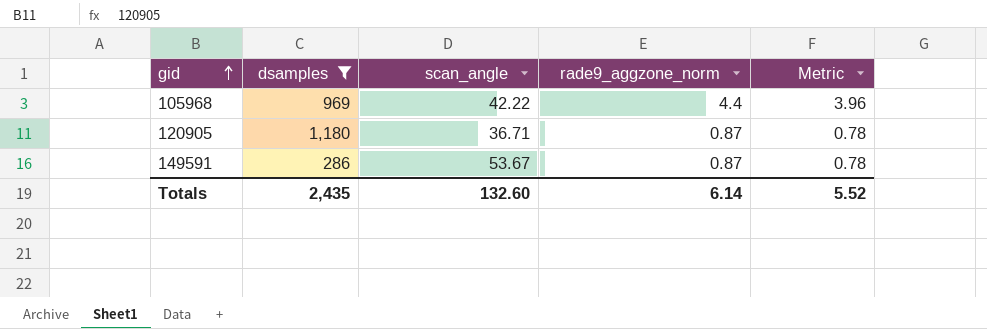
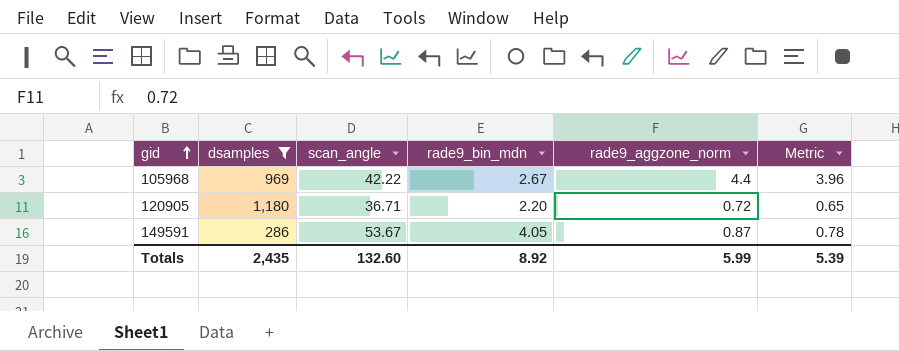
column rade9_bin_mdn | position: none -> 4
120905 | rade9_aggzone_norm: 0.87 -> 0.72
120905 | Metric: 0.78 -> 0.65
Totals | rade9_aggzone_norm: 6.14 -> 5.99
Totals | Metric: 5.52 -> 5.39

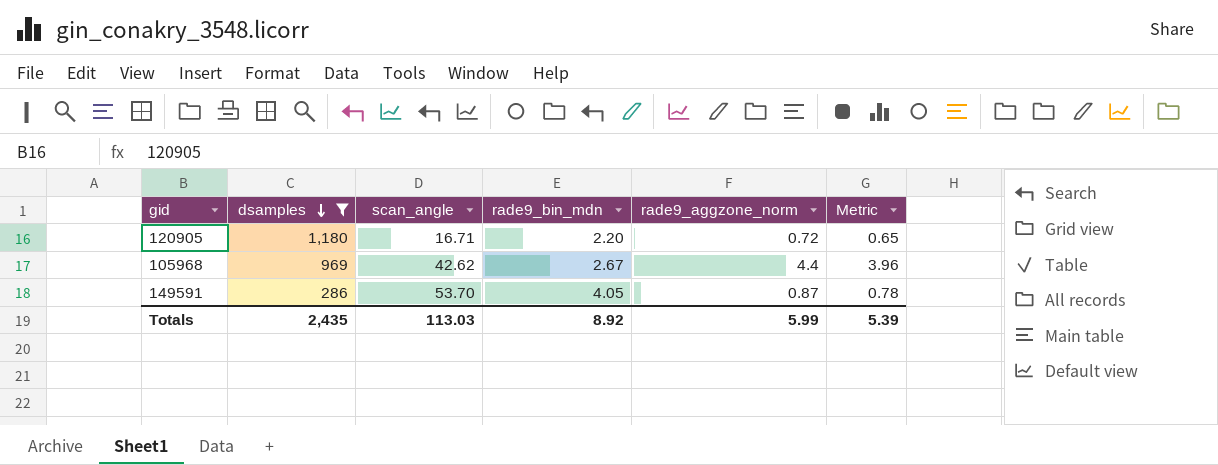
row order: gid ascending -> dsamples descending
120905 | scan_angle: 36.71 -> 16.71
105968 | scan_angle: 42.22 -> 42.62
149591 | scan_angle: 53.67 -> 53.70
Totals | scan_angle: 132.60 -> 113.03

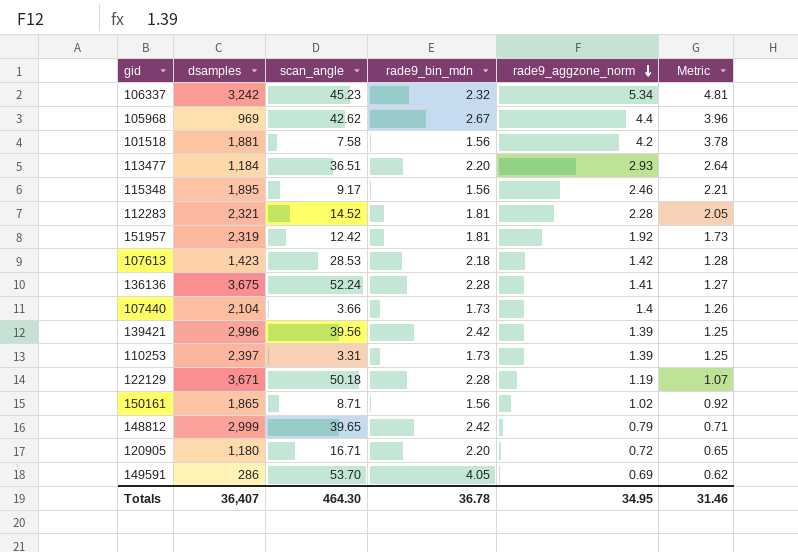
filter: dsamples <= 1,180 -> none
row order: dsamples descending -> rade9_aggzone_norm descending
149591 | rade9_aggzone_norm: 0.87 -> 0.69
149591 | Metric: 0.78 -> 0.62
Totals | dsamples: 2,435 -> 36,407
Totals | scan_angle: 113.03 -> 464.30
Totals | rade9_bin_mdn: 8.92 -> 36.78
Totals | rade9_aggzone_norm: 5.99 -> 34.95
Totals | Metric: 5.39 -> 31.46

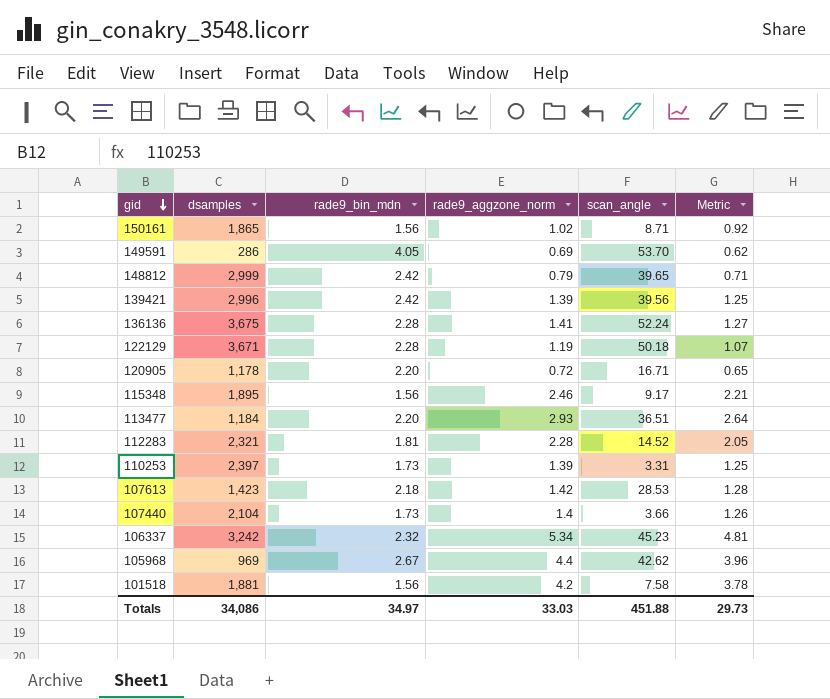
row order: rade9_aggzone_norm descending -> gid descending
column scan_angle | position: 3 -> 5
row 151957: 2,319 | 12.42 | 1.81 | 1.92 | 1.73 -> none
120905 | dsamples: 1,180 -> 1,178
Totals | dsamples: 36,407 -> 34,086
Totals | rade9_bin_mdn: 36.78 -> 34.97
Totals | rade9_aggzone_norm: 34.95 -> 33.03
Totals | scan_angle: 464.30 -> 451.88
Totals | Metric: 31.46 -> 29.73

